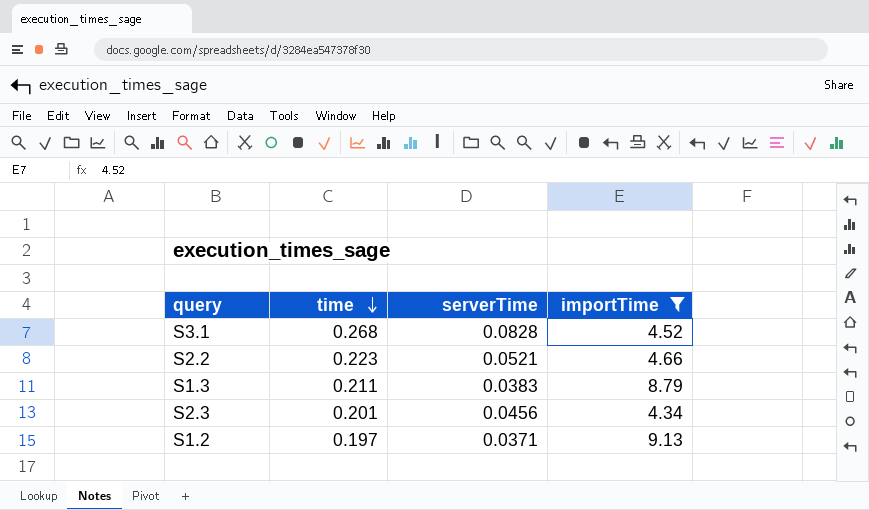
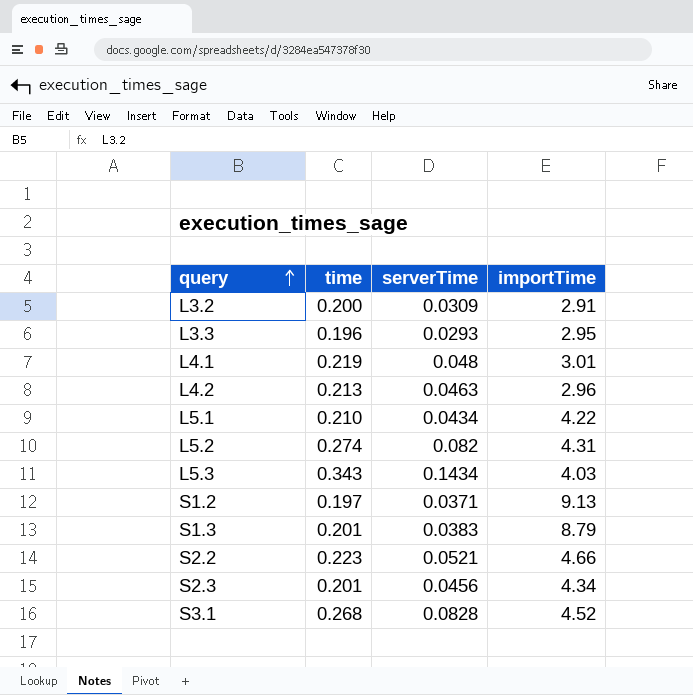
filter: importTime >= 4.34 -> none
row order: time descending -> query ascending
S1.3 | time: 0.211 -> 0.201

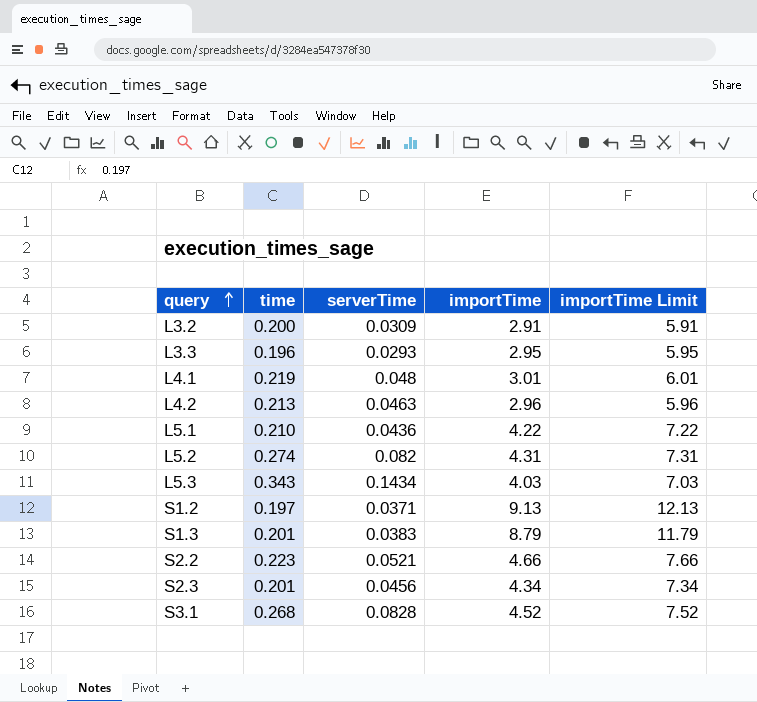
column importTime Limit | formula: none -> [importTime] + 3
L5.1 | serverTime: 0.0434 -> 0.0436

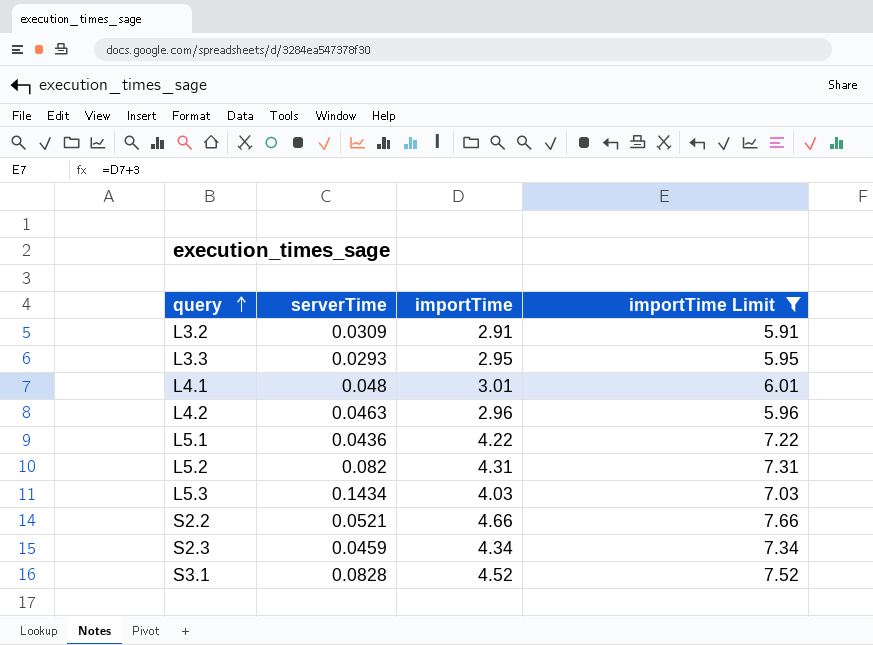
filter: none -> importTime Limit <= 7.66
column time | position: 2 -> none
S2.3 | serverTime: 0.0456 -> 0.0459

